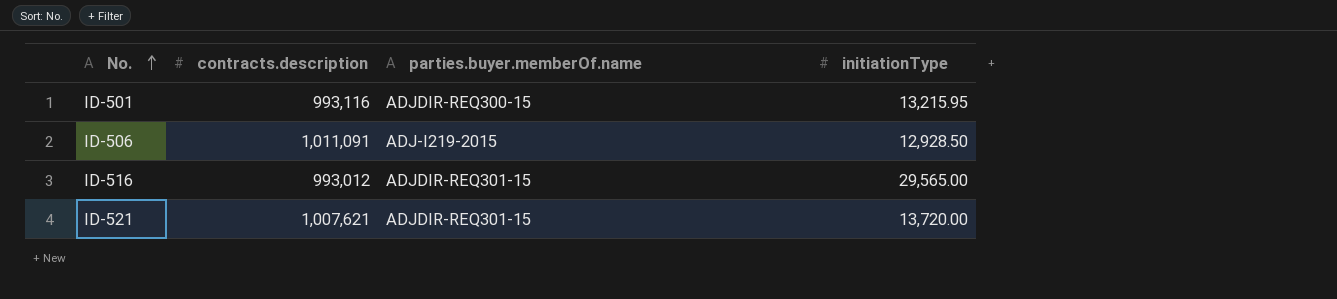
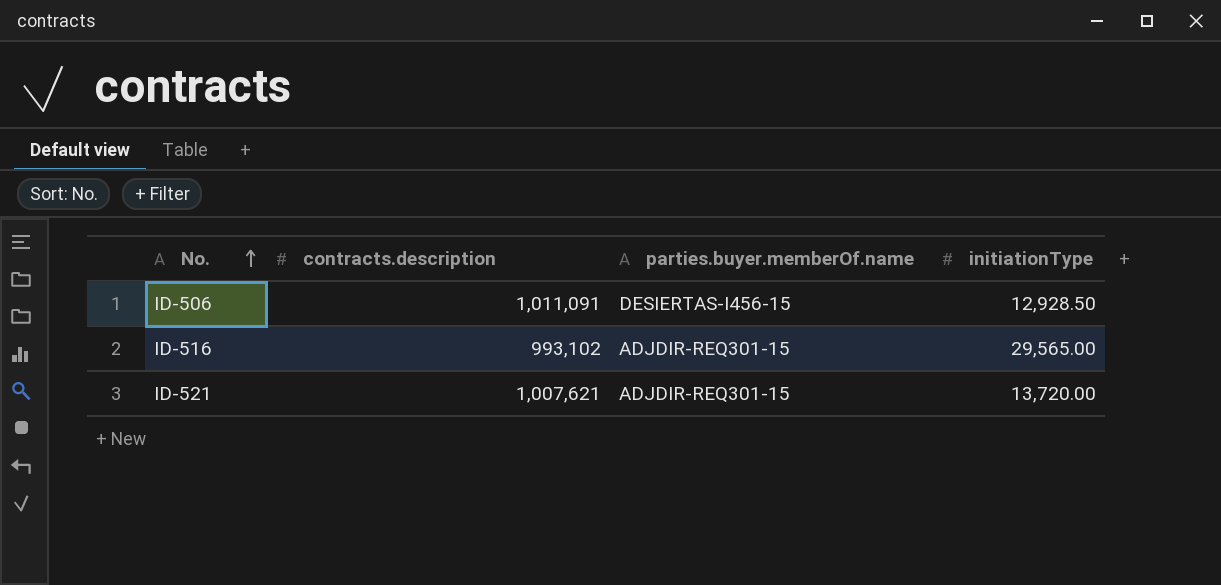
row ID-501: 993,116 | ADJDIR-REQ300-15 | 13,215.95 -> none
ID-506 | parties.buyer.memberOf.name: ADJ-I219-2015 -> DESIERTAS-I456-15
ID-516 | contracts.description: 993,012 -> 993,102

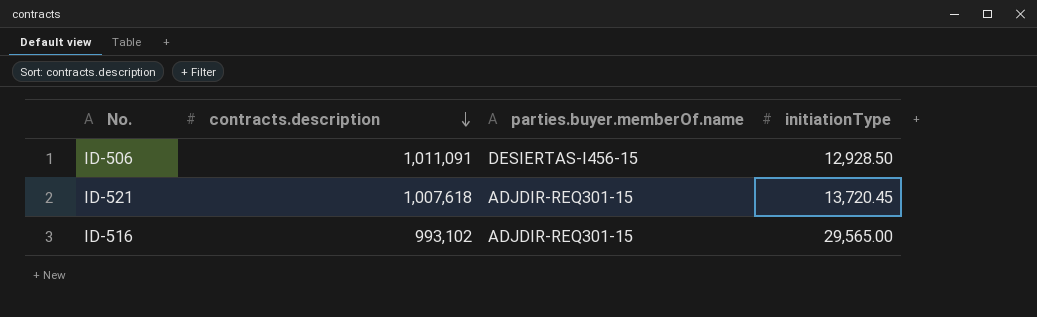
row order: No. ascending -> contracts.description descending
ID-521 | contracts.description: 1,007,621 -> 1,007,618
ID-521 | initiationType: 13,720.00 -> 13,720.45

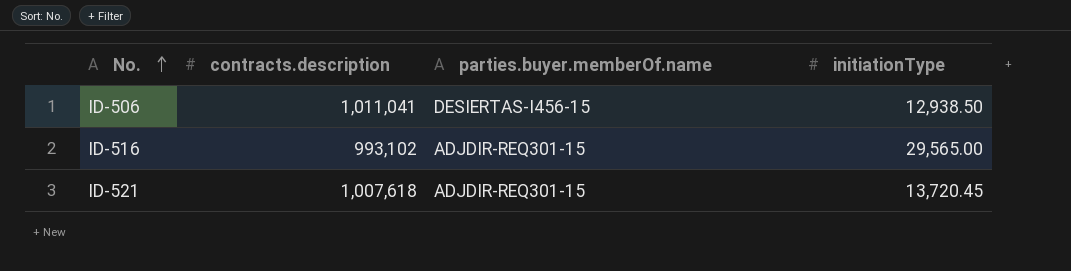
row order: contracts.description descending -> No. ascending
ID-506 | contracts.description: 1,011,091 -> 1,011,041
ID-506 | initiationType: 12,928.50 -> 12,938.50

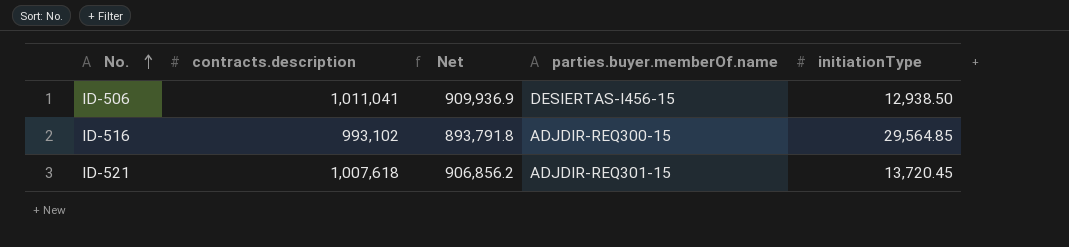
column Net | formula: none -> [contracts.description] * 0.9
ID-516 | parties.buyer.memberOf.name: ADJDIR-REQ301-15 -> ADJDIR-REQ300-15
ID-516 | initiationType: 29,565.00 -> 29,564.85

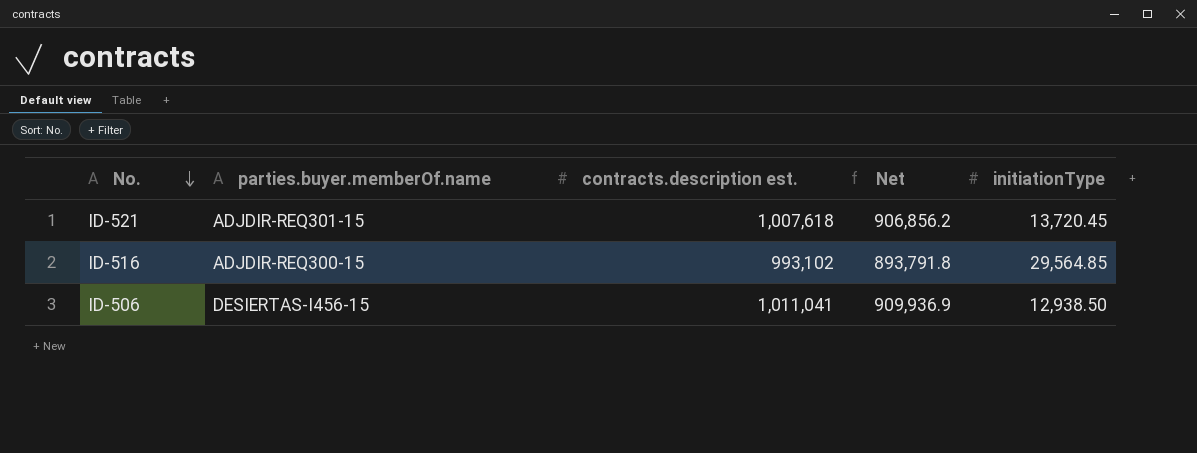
row order: No. ascending -> No. descending
column parties.buyer.memberOf.name | position: 4 -> 2
column name: contracts.description -> contracts.description est.

